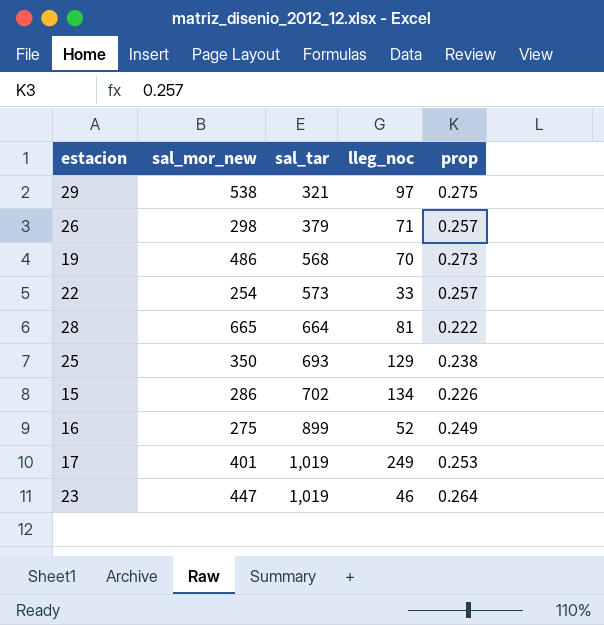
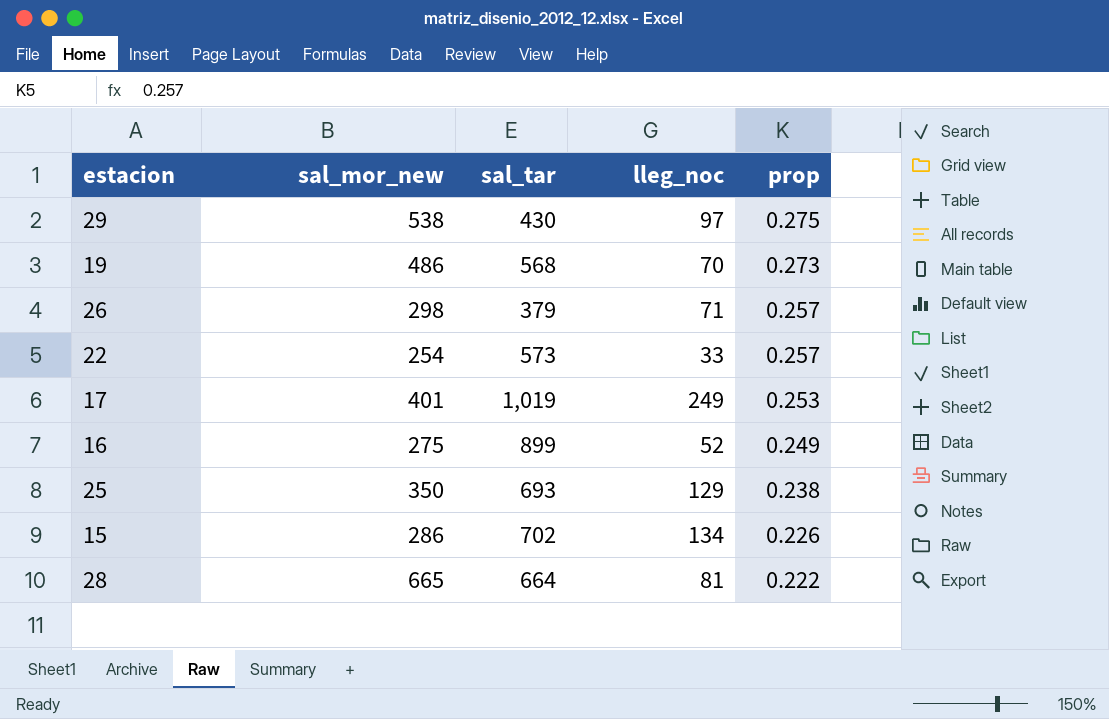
row order: sal_tar ascending -> prop descending
row 23: 447 | 1,019 | 46 | 0.264 -> none
29 | sal_tar: 321 -> 430

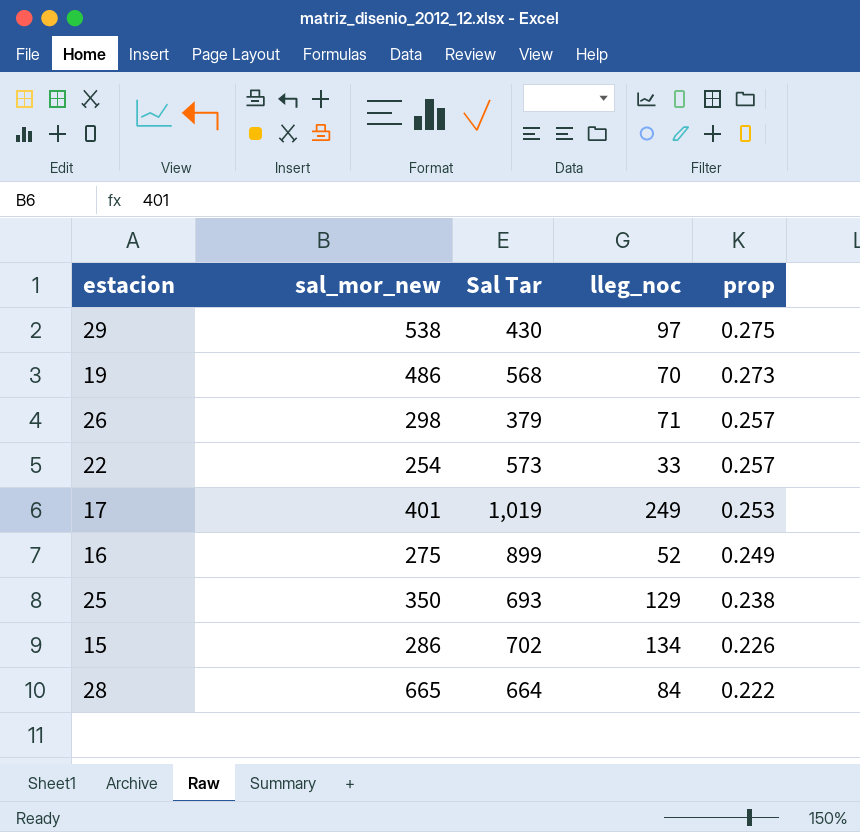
column name: sal_tar -> Sal Tar
28 | lleg_noc: 81 -> 84

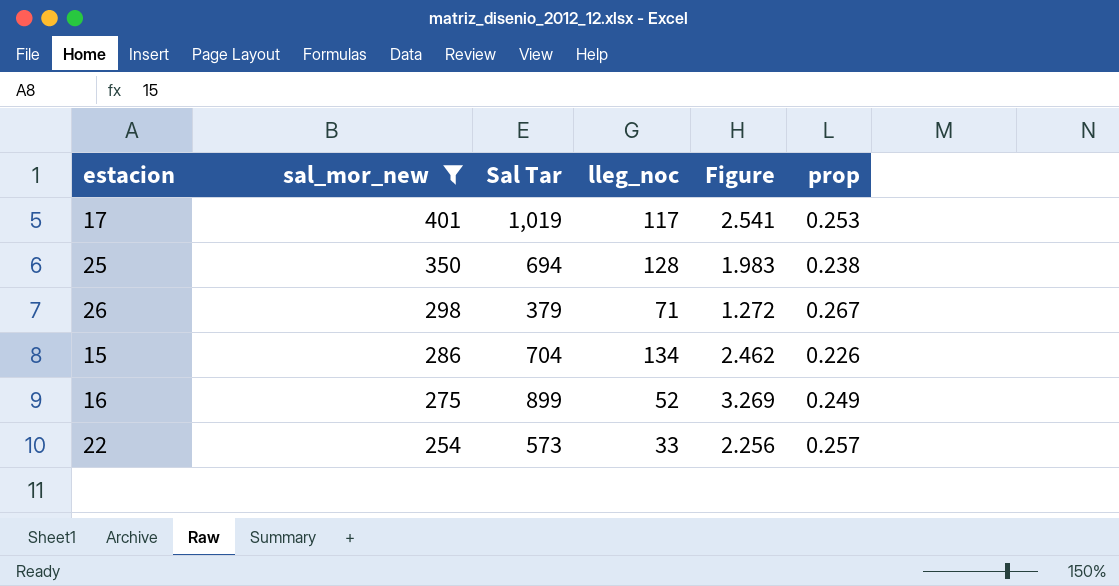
filter: none -> sal_mor_new <= 401
row order: prop descending -> sal_mor_new descending
column Figure | formula: none -> [Sal Tar] / [sal_mor_new]
17 | lleg_noc: 249 -> 117
25 | Sal Tar: 693 -> 694
25 | lleg_noc: 129 -> 128
26 | prop: 0.257 -> 0.267
15 | Sal Tar: 702 -> 704

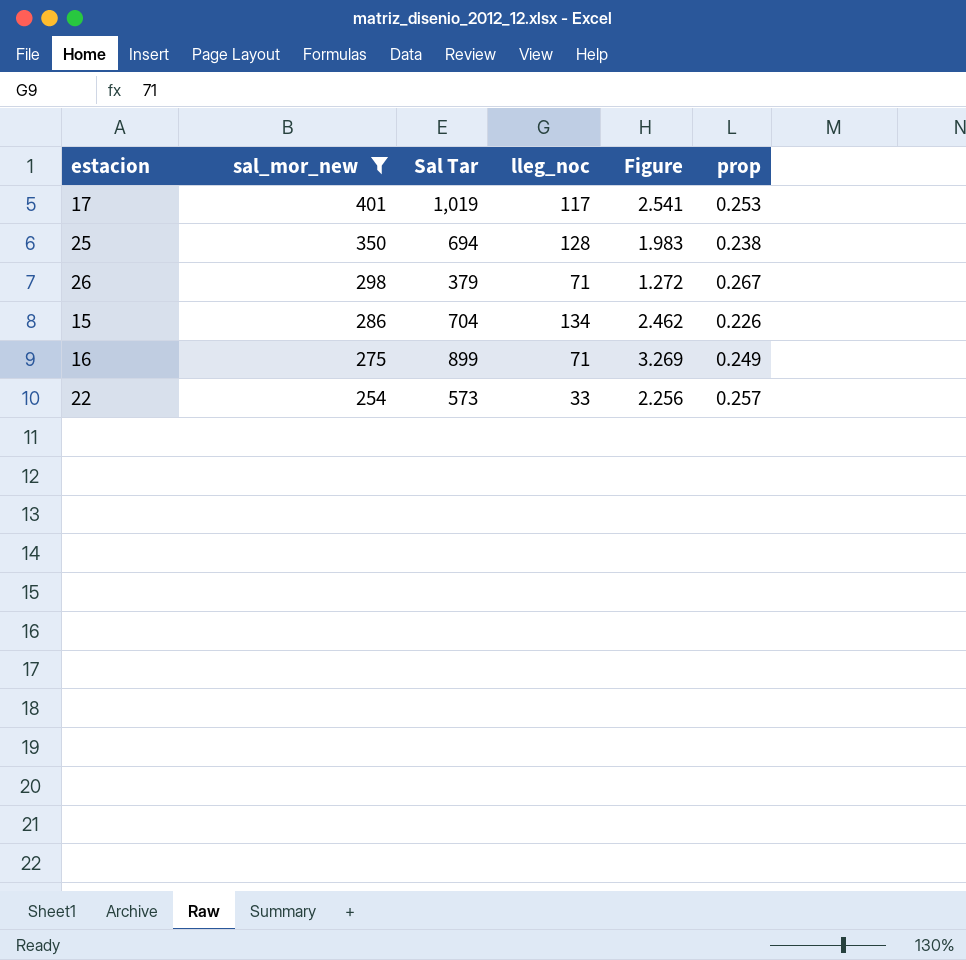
16 | lleg_noc: 52 -> 71

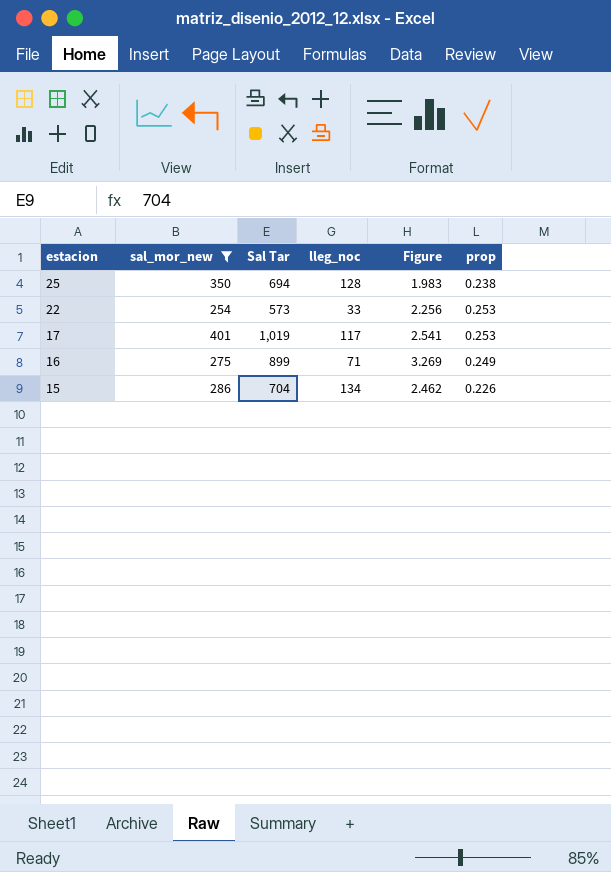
row order: sal_mor_new descending -> estacion descending
row 26: 298 | 379 | 71 | 1.272 | 0.267 -> none
22 | prop: 0.257 -> 0.253

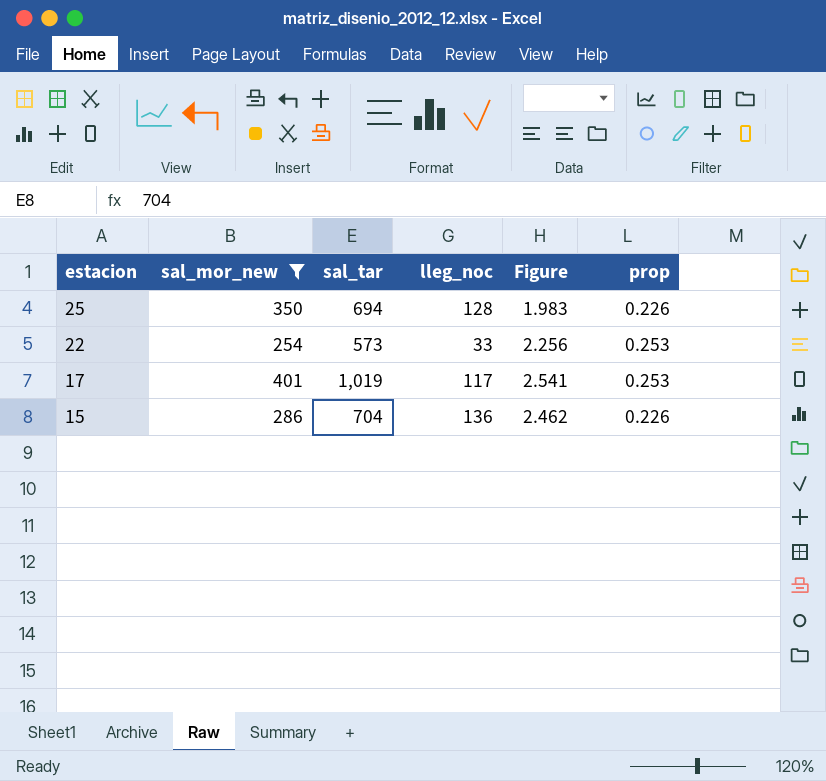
column name: Sal Tar -> sal_tar
row 16: 275 | 899 | 71 | 3.269 | 0.249 -> none
25 | prop: 0.238 -> 0.226
15 | lleg_noc: 134 -> 136

